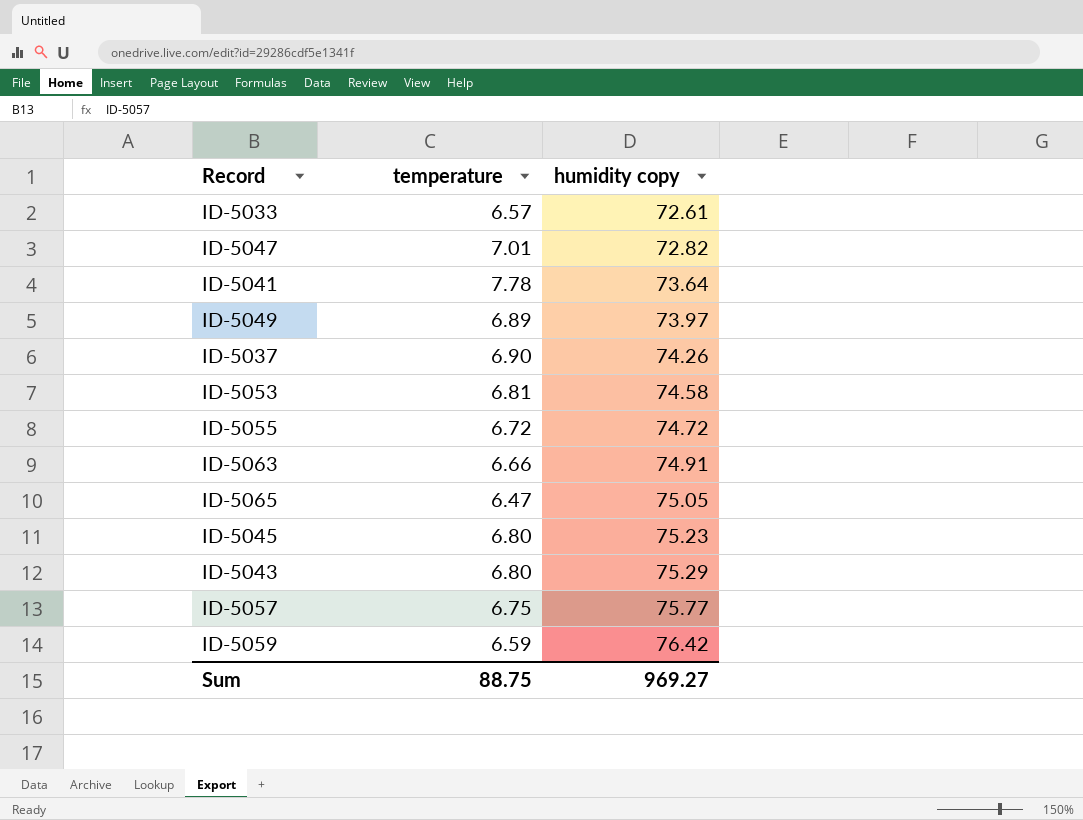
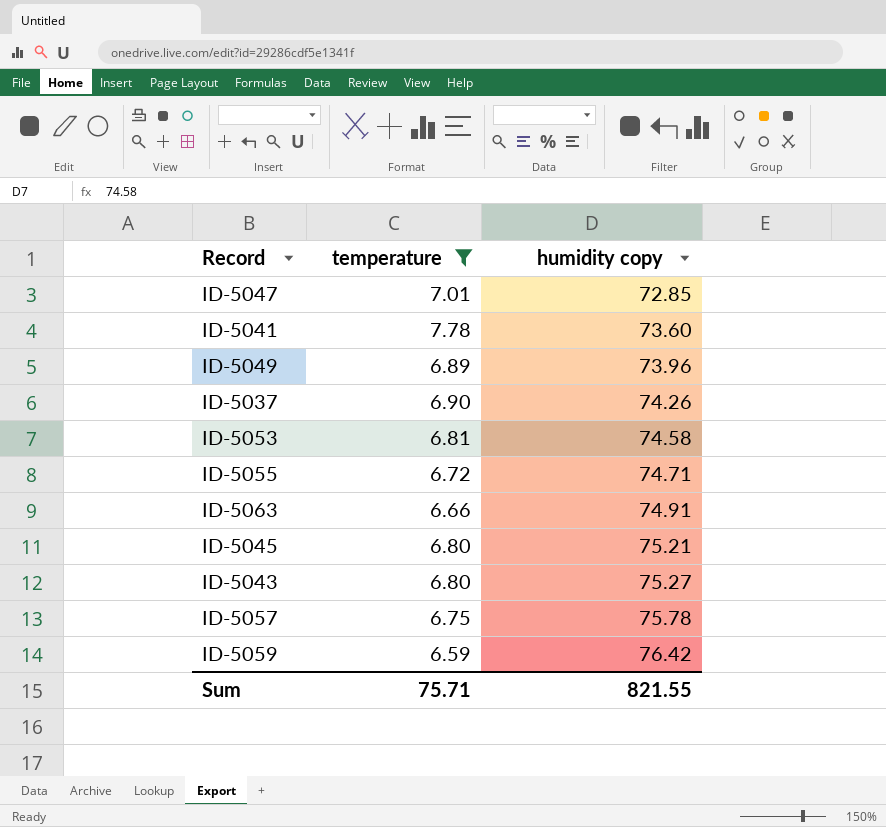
filter: none -> temperature >= 6.59
ID-5047 | humidity copy: 72.82 -> 72.85
ID-5041 | humidity copy: 73.64 -> 73.60
ID-5049 | humidity copy: 73.97 -> 73.96
ID-5055 | humidity copy: 74.72 -> 74.71
ID-5045 | humidity copy: 75.23 -> 75.21
ID-5043 | humidity copy: 75.29 -> 75.27
ID-5057 | humidity copy: 75.77 -> 75.78
Sum | temperature: 88.75 -> 75.71
Sum | humidity copy: 969.27 -> 821.55

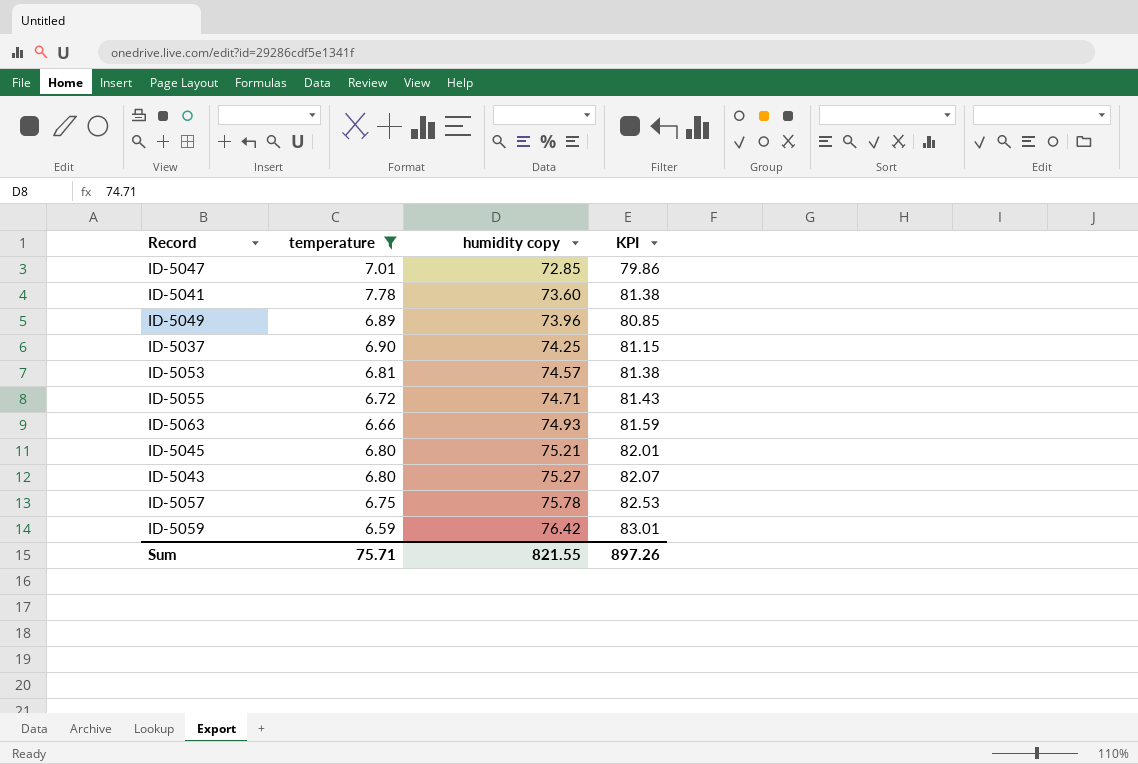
column KPI | formula: none -> [temperature] + [humidity copy]
ID-5037 | humidity copy: 74.26 -> 74.25
ID-5053 | humidity copy: 74.58 -> 74.57
ID-5063 | humidity copy: 74.91 -> 74.93

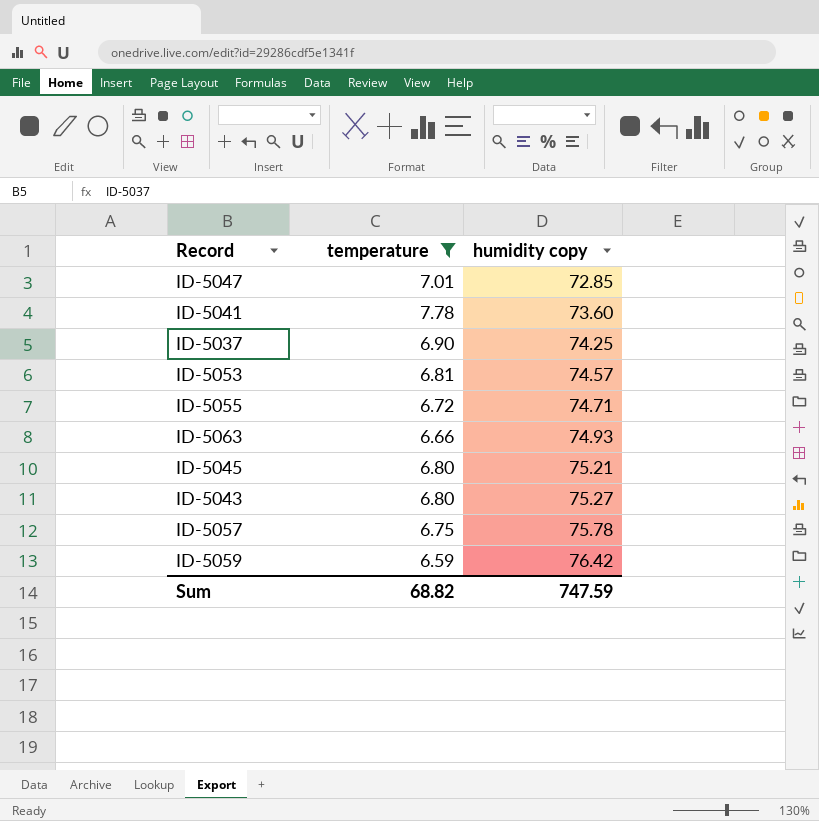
column KPI | formula: [temperature] + [humidity copy] -> none
row ID-5049: 6.89 | 73.96 | 80.85 -> none
Sum | temperature: 75.71 -> 68.82
Sum | humidity copy: 821.55 -> 747.59

